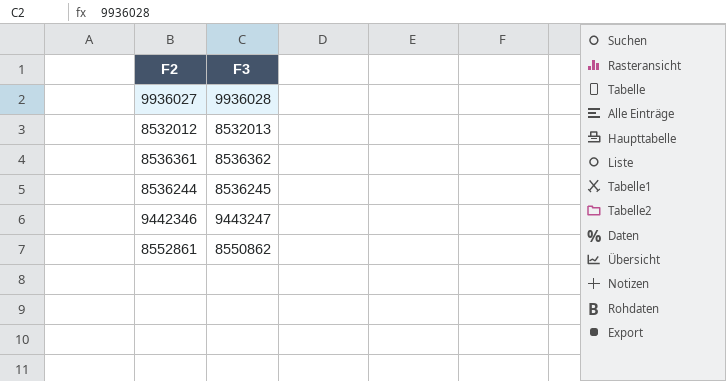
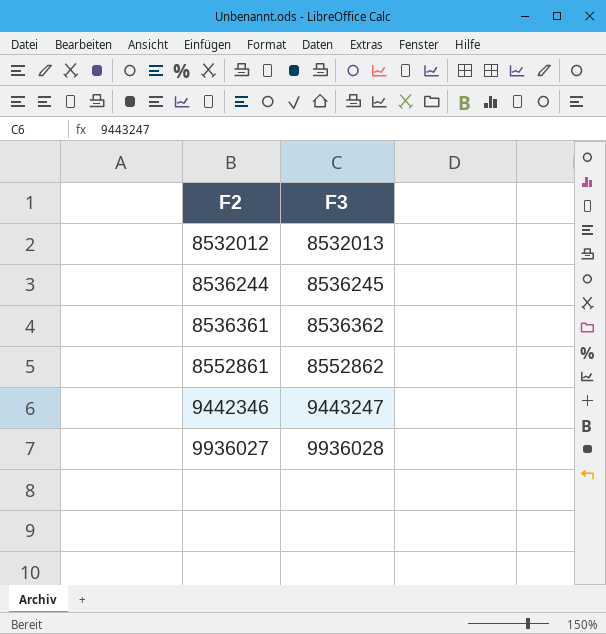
row order: none -> F2 ascending
8552861 | F3: 8550862 -> 8552862

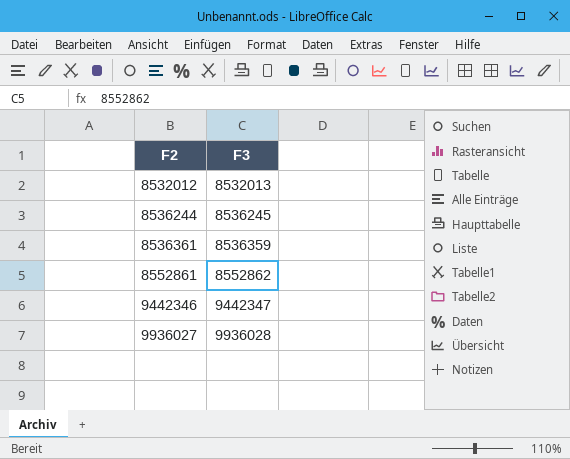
8536361 | F3: 8536362 -> 8536359
9442346 | F3: 9443247 -> 9442347

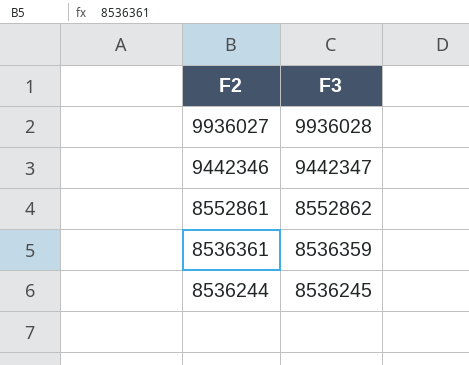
row order: F2 ascending -> F2 descending
row 8532012: 8532013 -> none

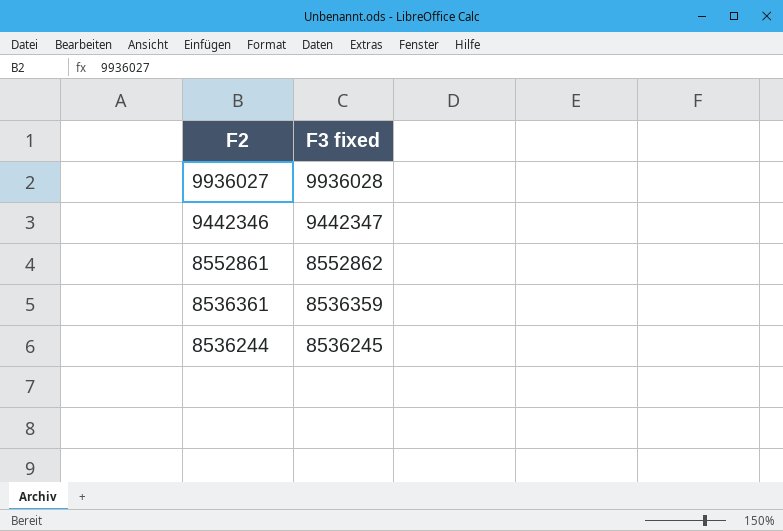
column name: F3 -> F3 fixed

